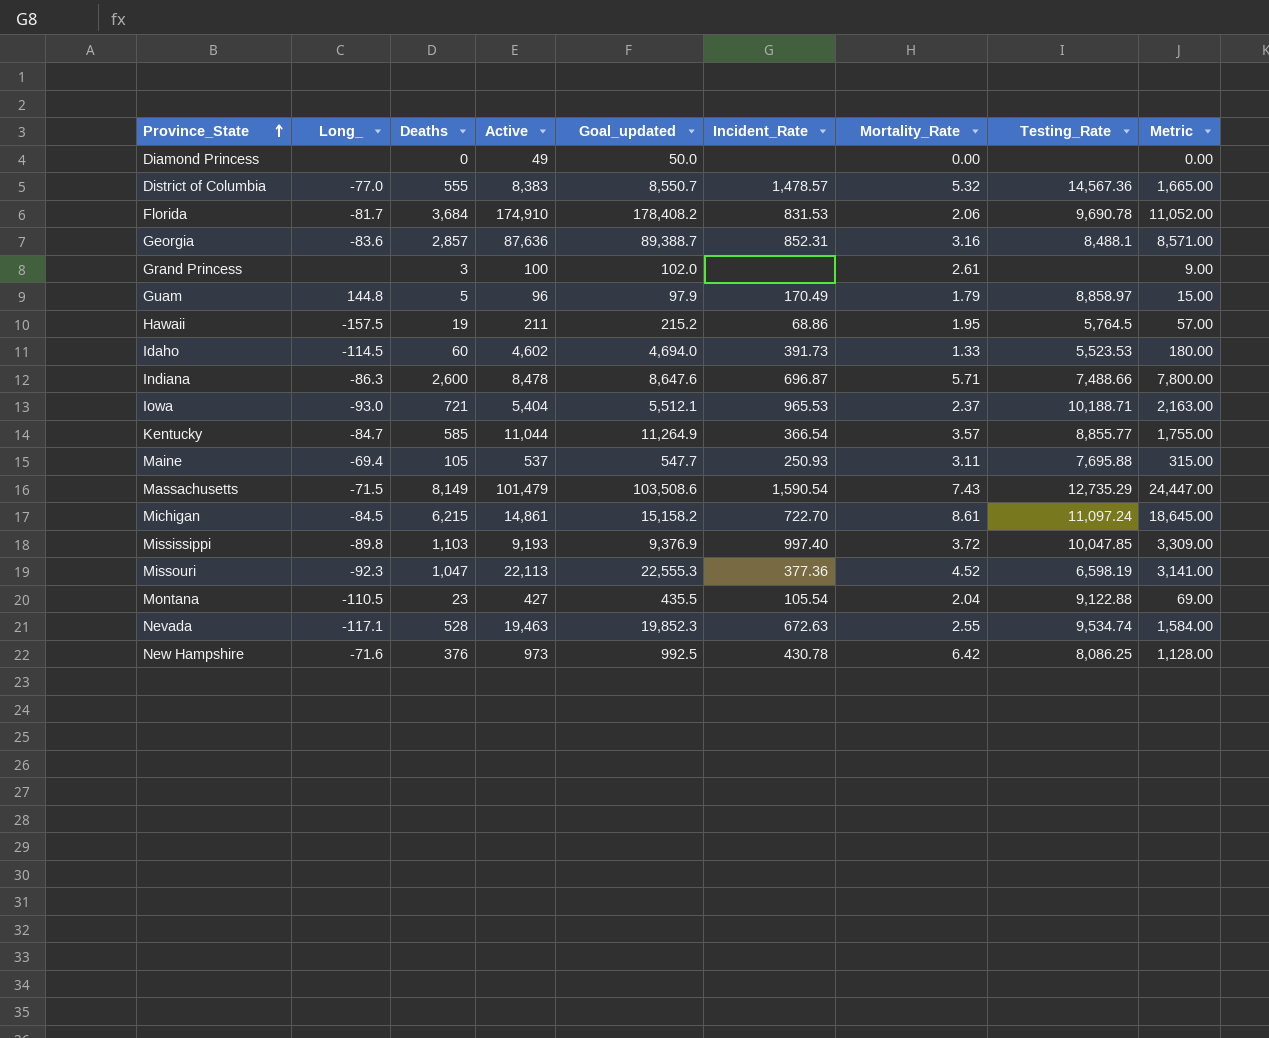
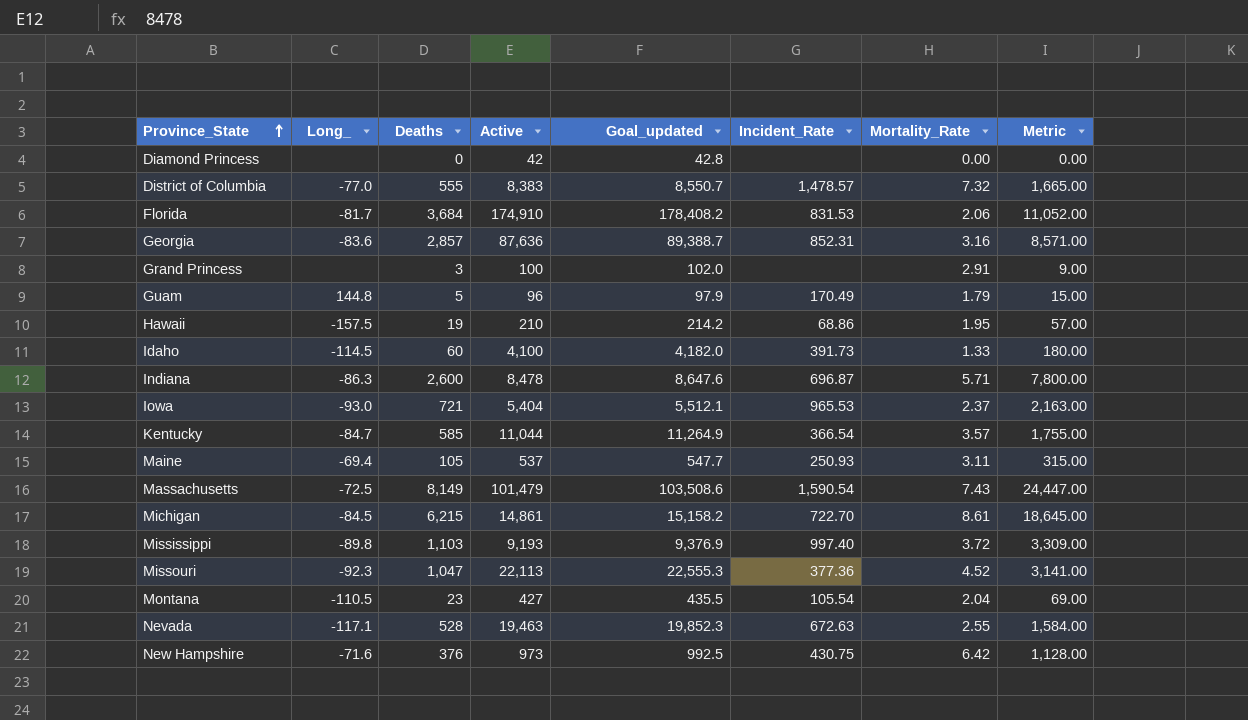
column Testing_Rate | position: 8 -> none
Diamond Princess | Active: 49 -> 42
Diamond Princess | Goal_updated: 50.0 -> 42.8
District of Columbia | Mortality_Rate: 5.32 -> 7.32
Grand Princess | Mortality_Rate: 2.61 -> 2.91
Hawaii | Active: 211 -> 210
Hawaii | Goal_updated: 215.2 -> 214.2
Idaho | Active: 4,602 -> 4,100
Idaho | Goal_updated: 4,694.0 -> 4,182.0
Massachusetts | Long_: -71.5 -> -72.5
New Hampshire | Incident_Rate: 430.78 -> 430.75

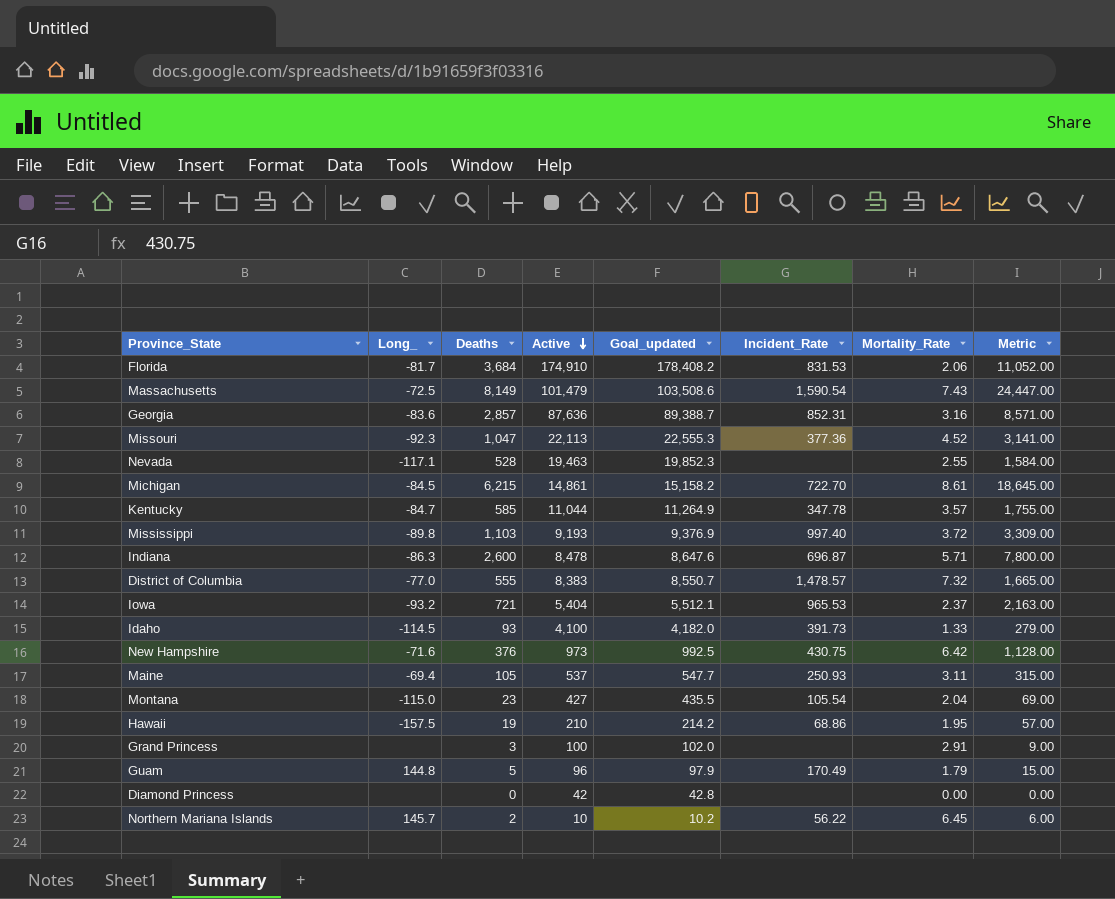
row order: Province_State ascending -> Active descending
Nevada | Incident_Rate: 672.63 -> none
Kentucky | Incident_Rate: 366.54 -> 347.78
Iowa | Long_: -93.0 -> -93.2
Idaho | Deaths: 60 -> 93
Idaho | Metric: 180.00 -> 279.00
Montana | Long_: -110.5 -> -115.0
row Northern Mariana Islands: none -> 145.7 | 2 | 10 | 10.2 | 56.22 | 6.45 | 6.00

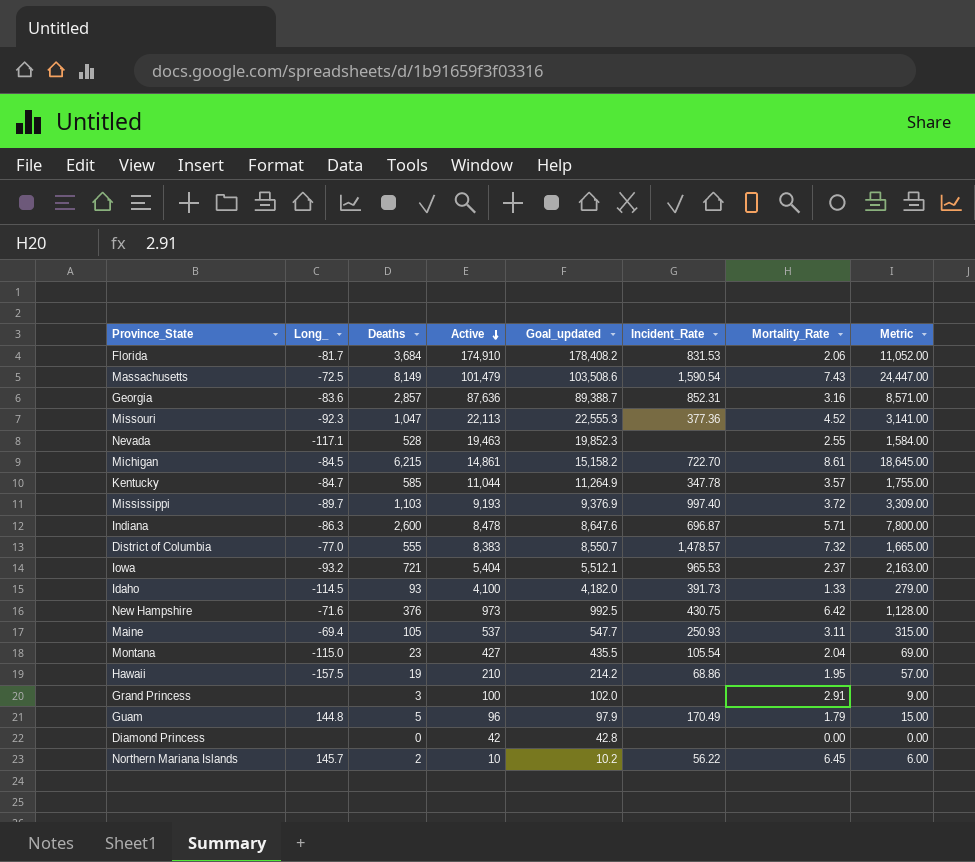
Mississippi | Long_: -89.8 -> -89.7

